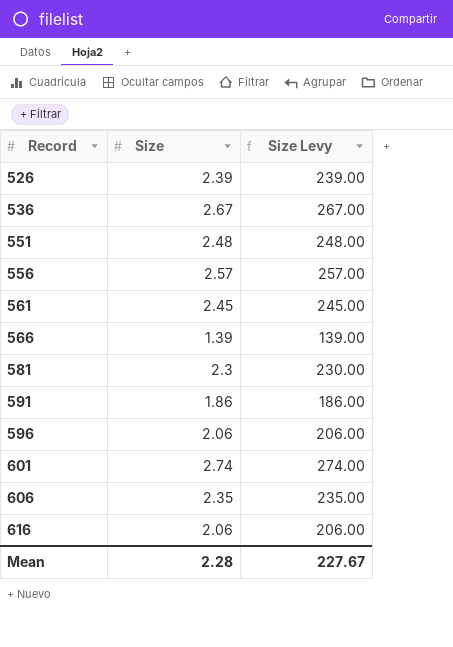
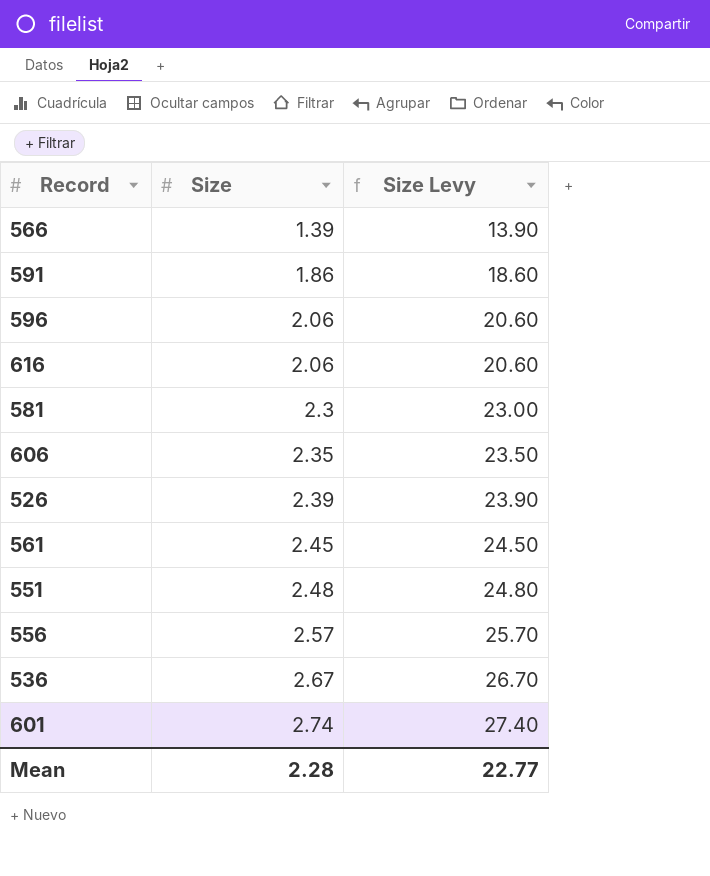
row order: Record ascending -> Size ascending
column Size Levy | formula: [Size] * 100 -> [Size] * 10
Mean | Size Levy: 227.67 -> 22.77

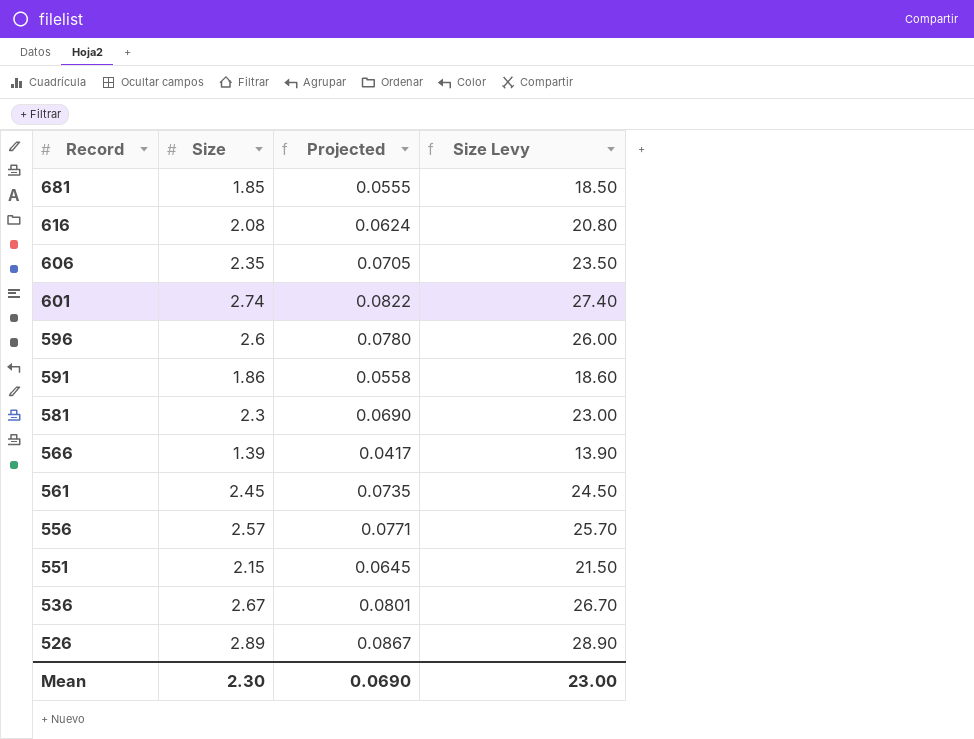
row order: Size ascending -> Record descending
column Projected | formula: none -> [Size] * 0.03
row 681: none -> 1.85 | 0.0555 | 18.50
616 | Size: 2.06 -> 2.08
616 | Size Levy: 20.60 -> 20.80
596 | Size: 2.06 -> 2.6
596 | Size Levy: 20.60 -> 26.00
551 | Size: 2.48 -> 2.15
551 | Size Levy: 24.80 -> 21.50
526 | Size: 2.39 -> 2.89
526 | Size Levy: 23.90 -> 28.90
Mean | Size: 2.28 -> 2.30
Mean | Size Levy: 22.77 -> 23.00

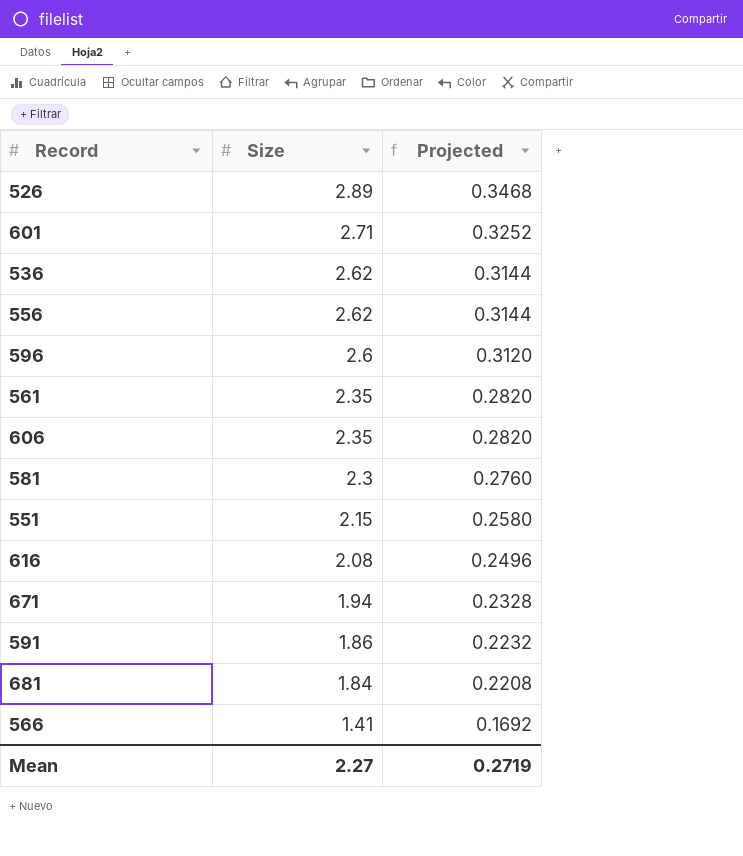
row order: Record descending -> Size descending
column Size Levy | formula: [Size] * 10 -> none
column Projected | formula: [Size] * 0.03 -> [Size] * 0.12
601 | Size: 2.74 -> 2.71
536 | Size: 2.67 -> 2.62
556 | Size: 2.57 -> 2.62
561 | Size: 2.45 -> 2.35
row 671: none -> 1.94 | 0.2328
681 | Size: 1.85 -> 1.84
566 | Size: 1.39 -> 1.41
Mean | Size: 2.30 -> 2.27
Mean | Projected: 0.0690 -> 0.2719

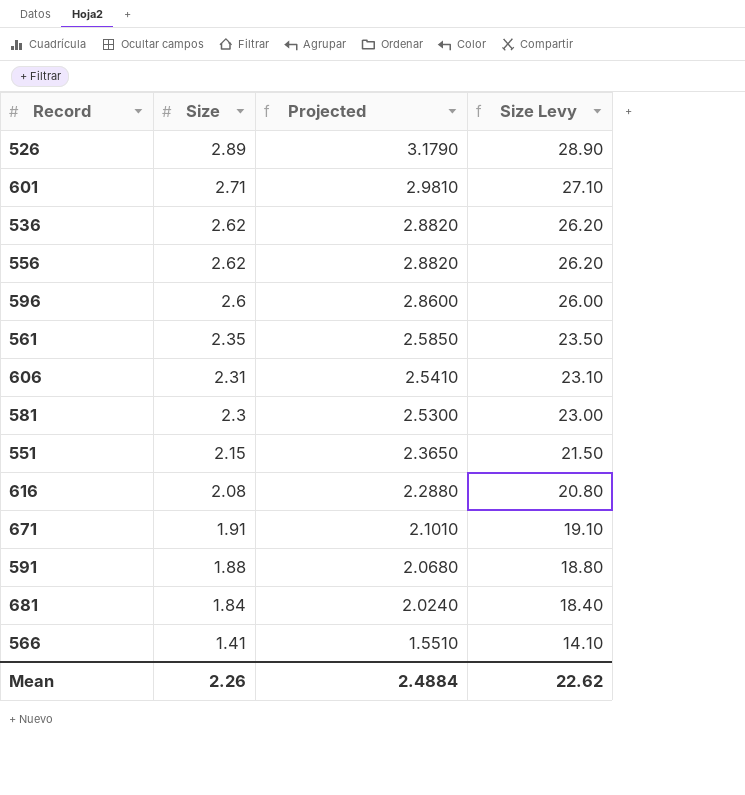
column Projected | formula: [Size] * 0.12 -> [Size] * 1.1
column Size Levy | formula: none -> [Size] * 10
606 | Size: 2.35 -> 2.31
671 | Size: 1.94 -> 1.91
591 | Size: 1.86 -> 1.88
Mean | Size: 2.27 -> 2.26
Mean | Projected: 0.2719 -> 2.4884

